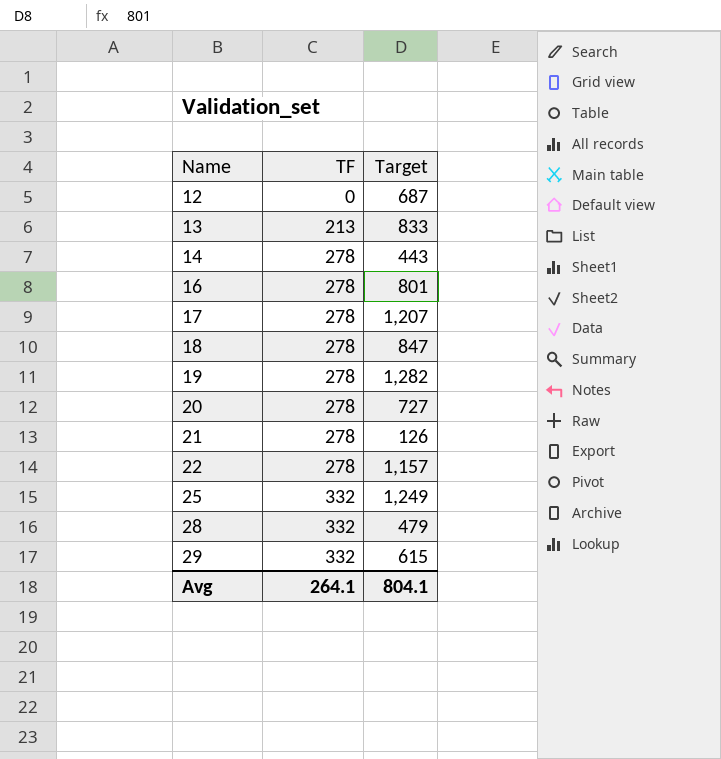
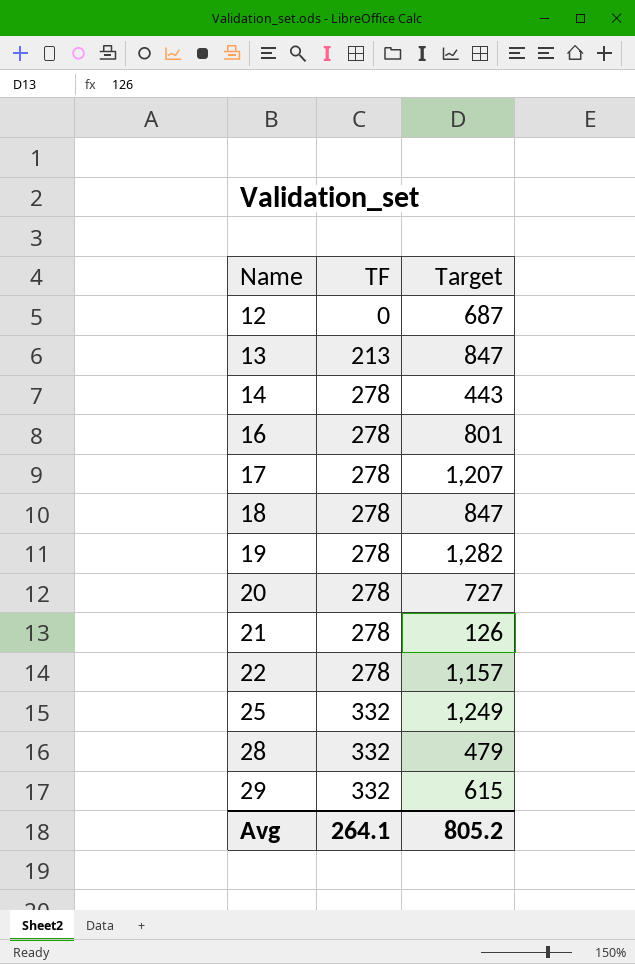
13 | Target: 833 -> 847
Avg | Target: 804.1 -> 805.2

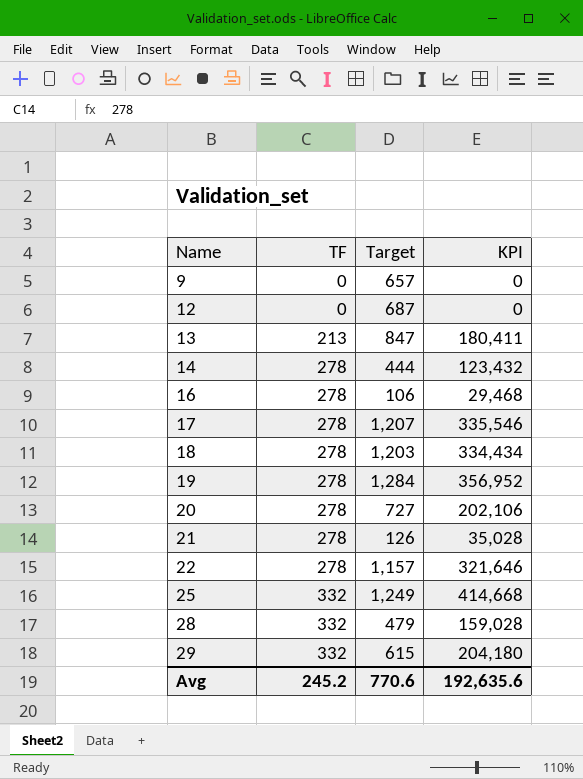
column KPI | formula: none -> [TF] * [Target]
row 9: none -> 0 | 657 | 0
14 | Target: 443 -> 444
16 | Target: 801 -> 106
18 | Target: 847 -> 1,203
19 | Target: 1,282 -> 1,284
Avg | TF: 264.1 -> 245.2
Avg | Target: 805.2 -> 770.6

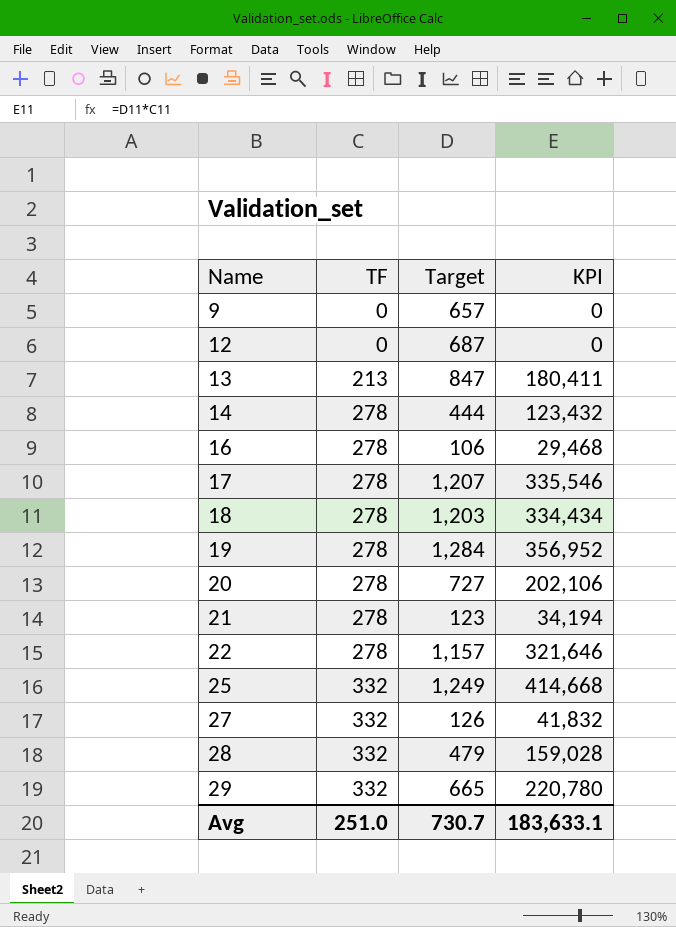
21 | Target: 126 -> 123
21 | KPI: 35,028 -> 34,194
row 27: none -> 332 | 126 | 41,832
29 | Target: 615 -> 665
29 | KPI: 204,180 -> 220,780
Avg | TF: 245.2 -> 251.0
Avg | Target: 770.6 -> 730.7
Avg | KPI: 192,635.6 -> 183,633.1

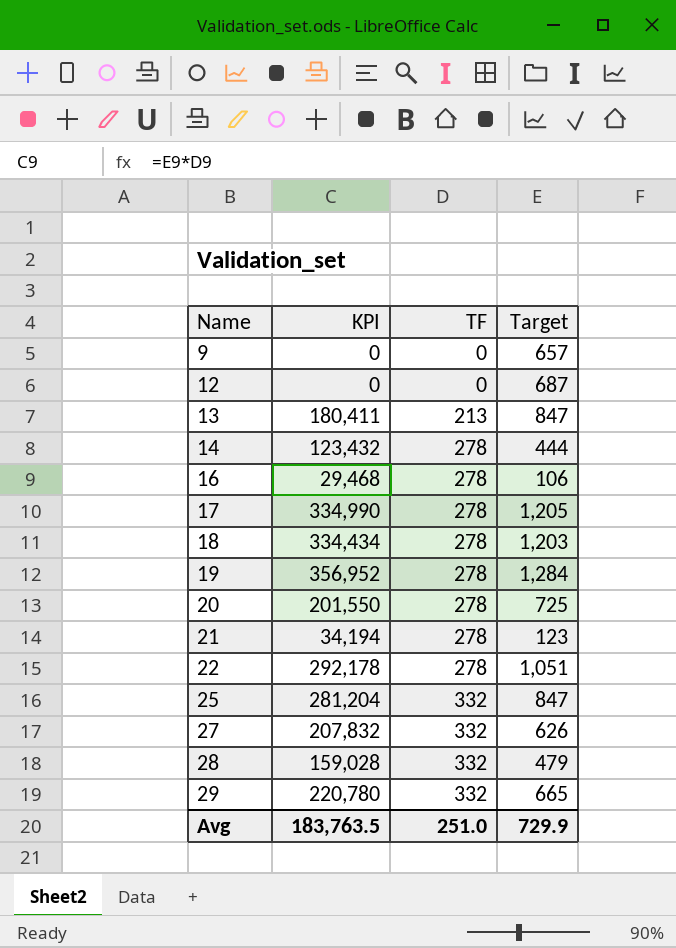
column KPI | position: 4 -> 2
17 | KPI: 335,546 -> 334,990
17 | Target: 1,207 -> 1,205
20 | KPI: 202,106 -> 201,550
20 | Target: 727 -> 725
22 | KPI: 321,646 -> 292,178
22 | Target: 1,157 -> 1,051
25 | KPI: 414,668 -> 281,204
25 | Target: 1,249 -> 847
27 | KPI: 41,832 -> 207,832
27 | Target: 126 -> 626
Avg | KPI: 183,633.1 -> 183,763.5
Avg | Target: 730.7 -> 729.9

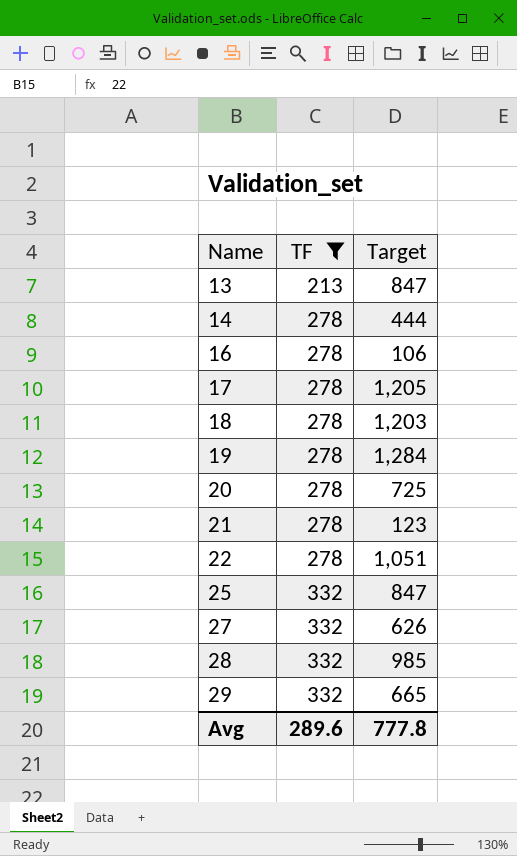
filter: none -> TF != 0
column KPI | formula: [TF] * [Target] -> none
28 | Target: 479 -> 985
Avg | TF: 251.0 -> 289.6
Avg | Target: 729.9 -> 777.8

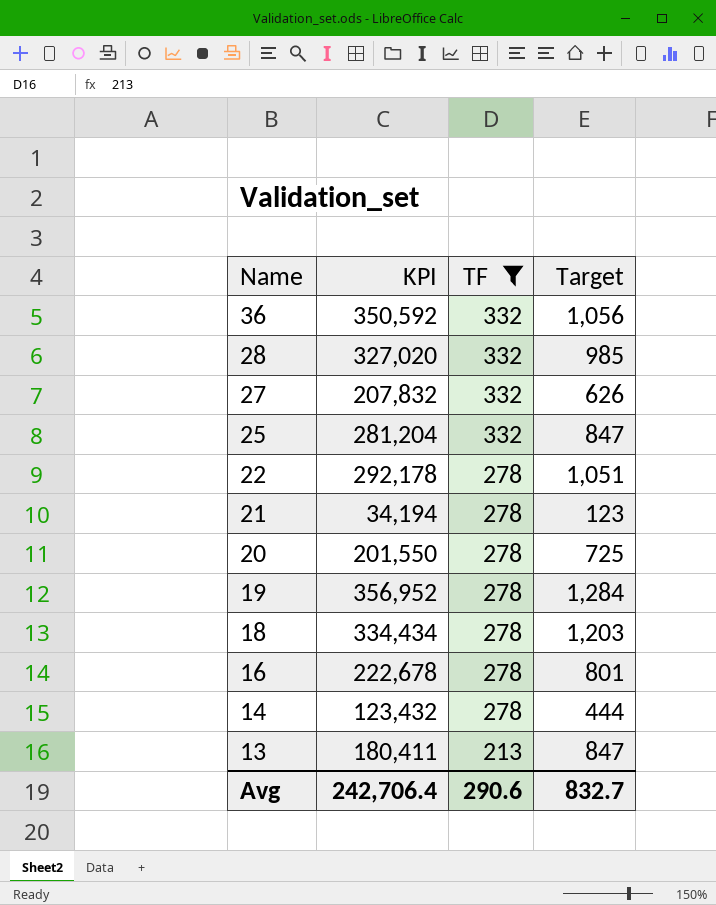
row order: Name ascending -> Name descending
column KPI | formula: none -> [TF] * [Target]
row 17: 278 | 1,205 -> none
row 29: 332 | 665 -> none
row 36: none -> 350,592 | 332 | 1,056
16 | Target: 106 -> 801
Avg | TF: 289.6 -> 290.6
Avg | Target: 777.8 -> 832.7

